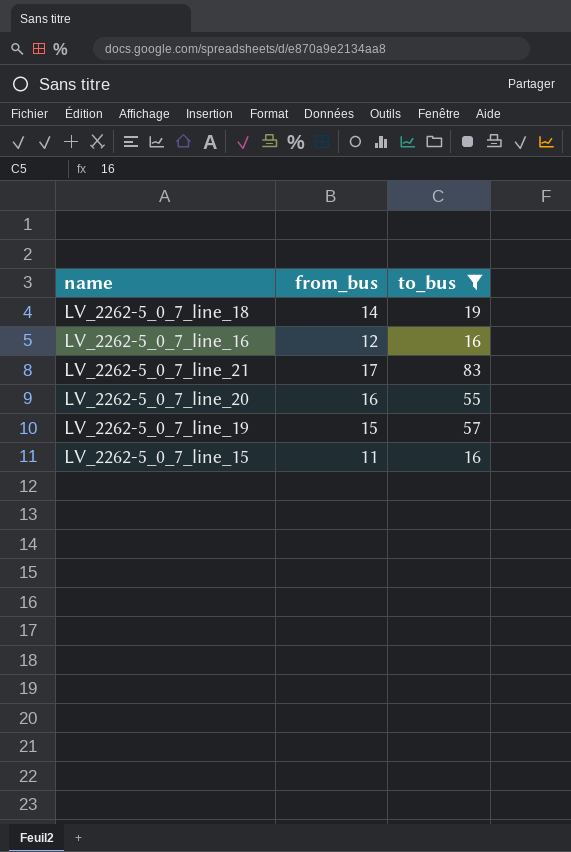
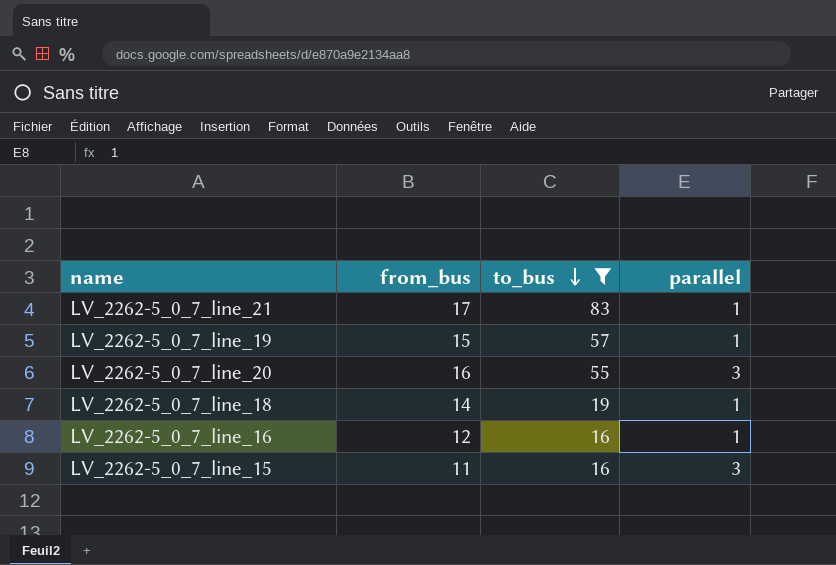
row order: none -> to_bus descending
column parallel | position: none -> 4

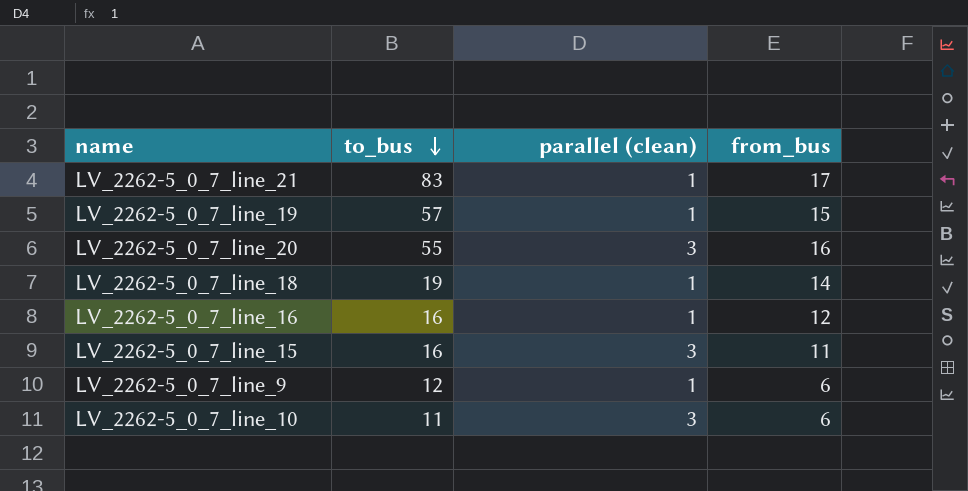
filter: to_bus >= 16 -> none
column name: parallel -> parallel (clean)
column from_bus | position: 2 -> 4

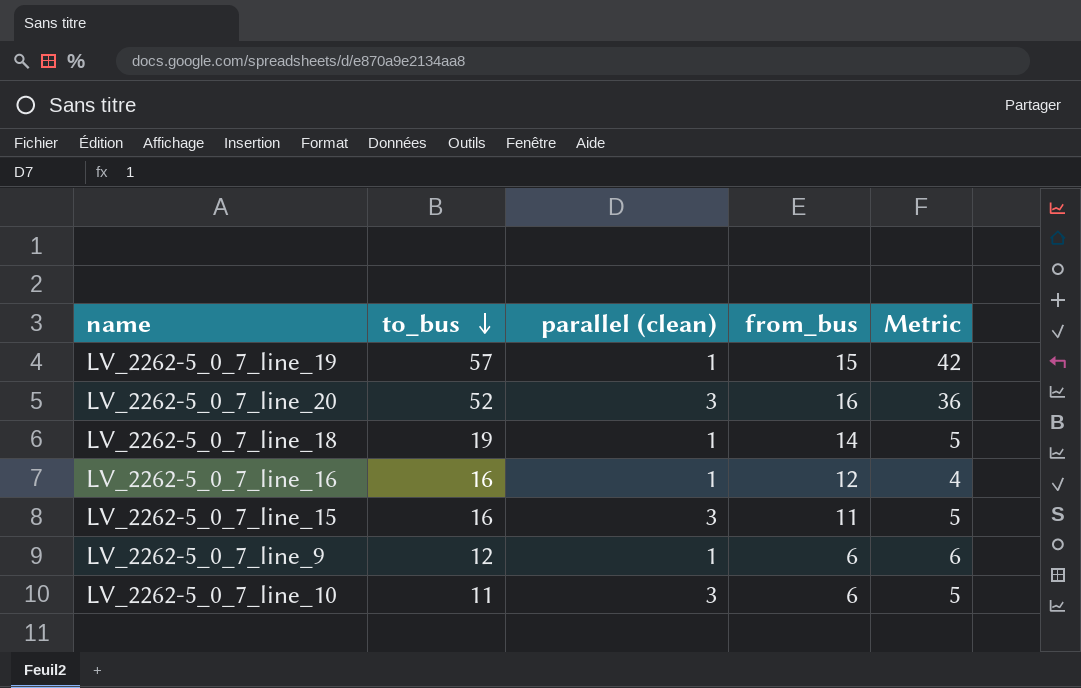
column Metric | formula: none -> [to_bus] - [from_bus]
row LV_2262-5_0_7_line_21: 83 | 1 | 17 -> none
LV_2262-5_0_7_line_20 | to_bus: 55 -> 52

